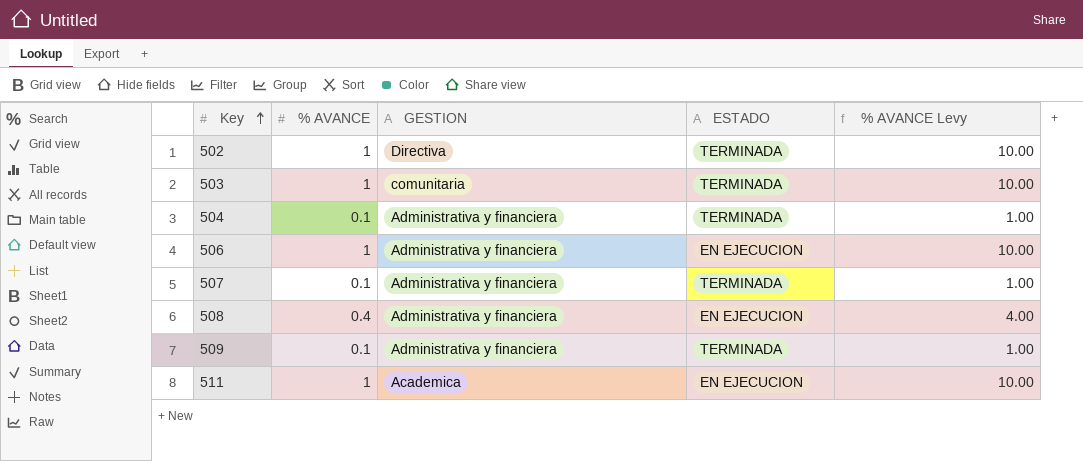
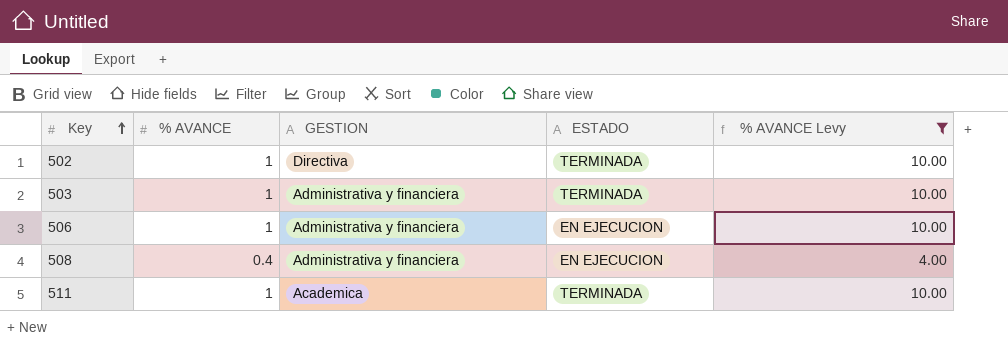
filter: none -> % AVANCE Levy != 1.00
503 | GESTION: comunitaria -> Administrativa y financiera
511 | ESTADO: EN EJECUCION -> TERMINADA

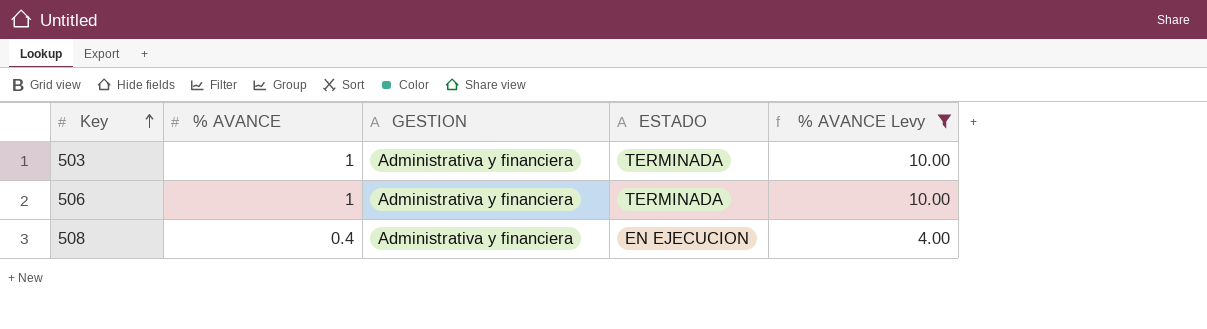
row 502: 1 | Directiva | TERMINADA | 10.00 -> none
row 511: 1 | Academica | TERMINADA | 10.00 -> none
506 | ESTADO: EN EJECUCION -> TERMINADA

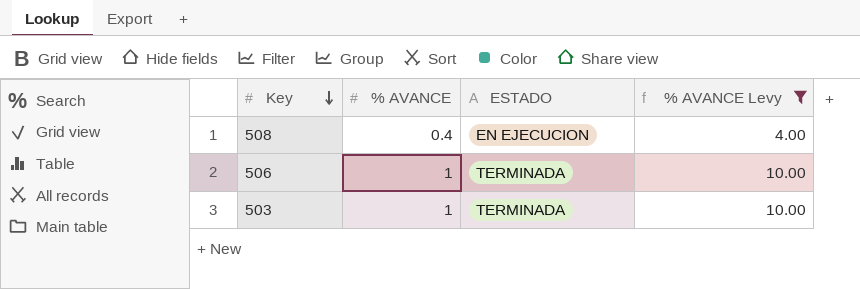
row order: Key ascending -> Key descending
column GESTION | position: 3 -> none

